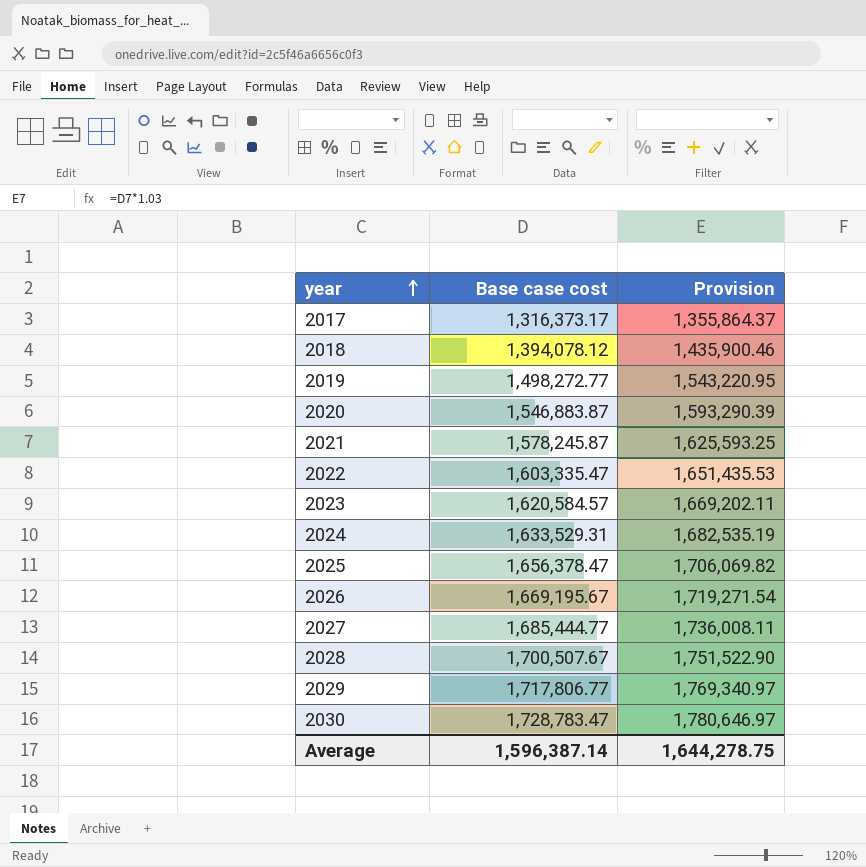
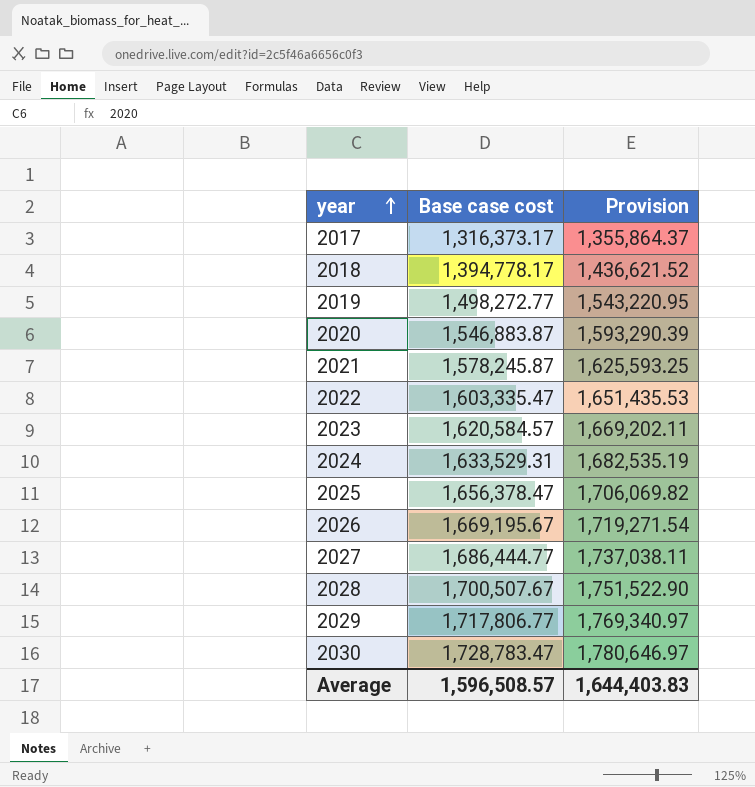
2018 | Base case cost: 1,394,078.12 -> 1,394,778.17
2018 | Provision: 1,435,900.46 -> 1,436,621.52
2027 | Base case cost: 1,685,444.77 -> 1,686,444.77
2027 | Provision: 1,736,008.11 -> 1,737,038.11
Average | Base case cost: 1,596,387.14 -> 1,596,508.57
Average | Provision: 1,644,278.75 -> 1,644,403.83

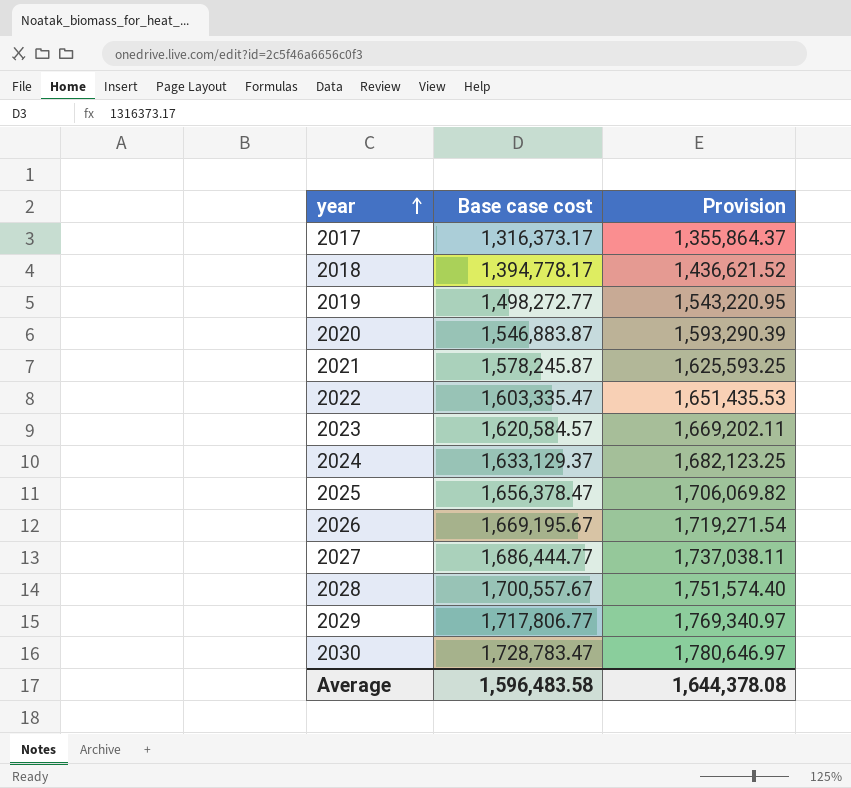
2024 | Base case cost: 1,633,529.31 -> 1,633,129.37
2024 | Provision: 1,682,535.19 -> 1,682,123.25
2028 | Base case cost: 1,700,507.67 -> 1,700,557.67
2028 | Provision: 1,751,522.90 -> 1,751,574.40
Average | Base case cost: 1,596,508.57 -> 1,596,483.58
Average | Provision: 1,644,403.83 -> 1,644,378.08

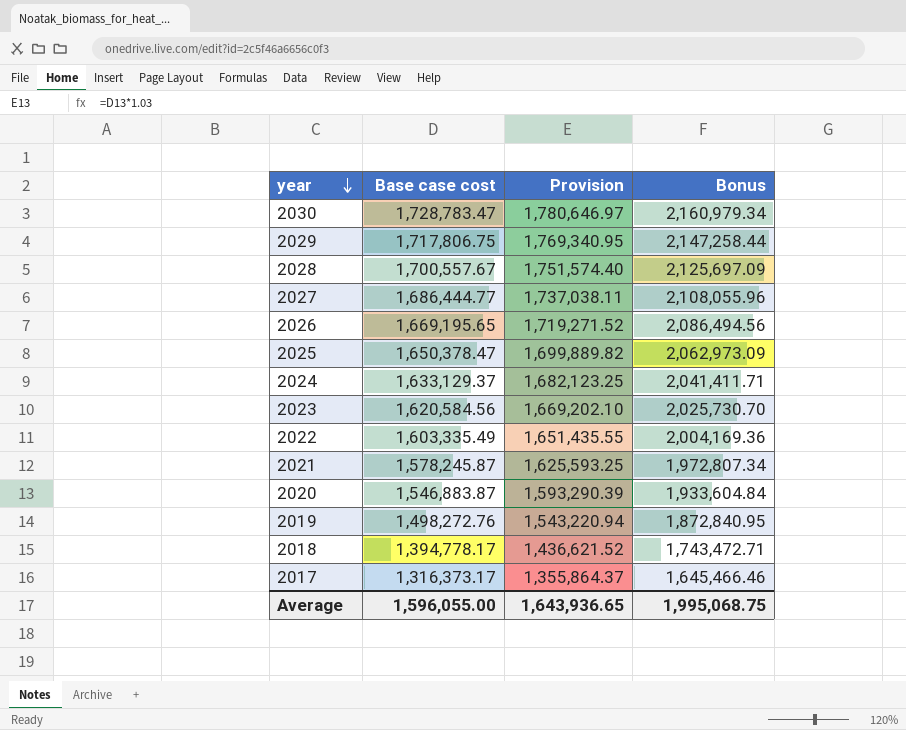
row order: year ascending -> year descending
column Bonus | formula: none -> [Base case cost] * 1.25
2029 | Base case cost: 1,717,806.77 -> 1,717,806.75
2029 | Provision: 1,769,340.97 -> 1,769,340.95
2026 | Base case cost: 1,669,195.67 -> 1,669,195.65
2026 | Provision: 1,719,271.54 -> 1,719,271.52
2025 | Base case cost: 1,656,378.47 -> 1,650,378.47
2025 | Provision: 1,706,069.82 -> 1,699,889.82
2023 | Base case cost: 1,620,584.57 -> 1,620,584.56
2023 | Provision: 1,669,202.11 -> 1,669,202.10
2022 | Base case cost: 1,603,335.47 -> 1,603,335.49
2022 | Provision: 1,651,435.53 -> 1,651,435.55
2019 | Base case cost: 1,498,272.77 -> 1,498,272.76
2019 | Provision: 1,543,220.95 -> 1,543,220.94
Average | Base case cost: 1,596,483.58 -> 1,596,055.00
Average | Provision: 1,644,378.08 -> 1,643,936.65

